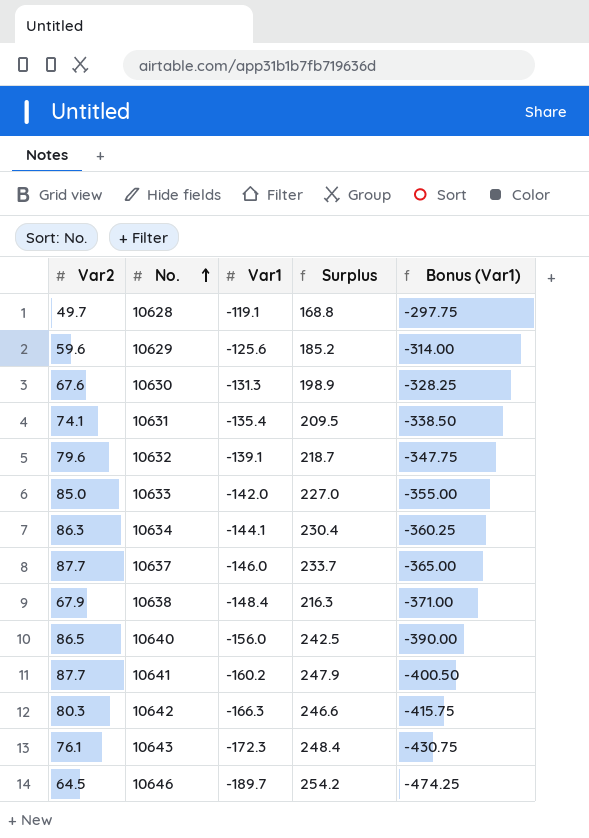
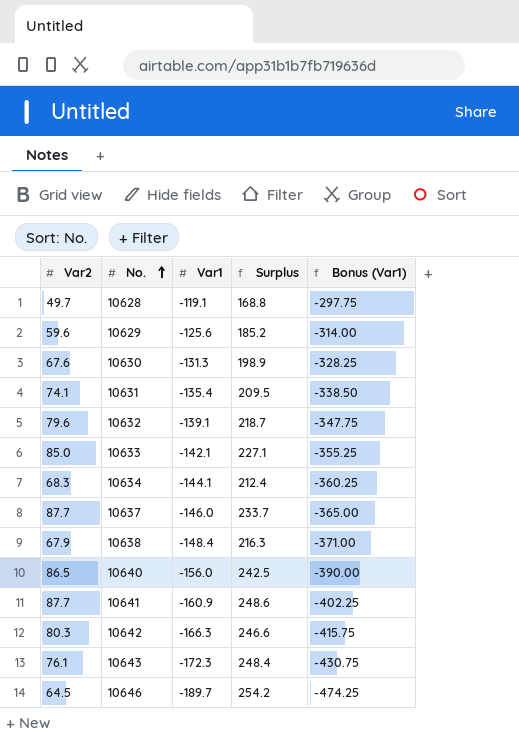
10633 | Var1: -142.0 -> -142.1
10633 | Surplus: 227.0 -> 227.1
10633 | Bonus (Var1): -355.00 -> -355.25
10634 | Var2: 86.3 -> 68.3
10634 | Surplus: 230.4 -> 212.4
10641 | Var1: -160.2 -> -160.9
10641 | Surplus: 247.9 -> 248.6
10641 | Bonus (Var1): -400.50 -> -402.25

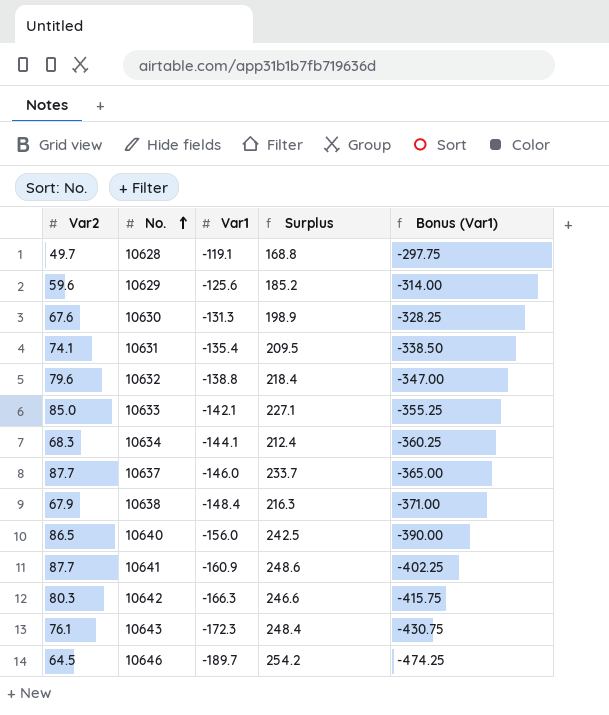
10632 | Var1: -139.1 -> -138.8
10632 | Surplus: 218.7 -> 218.4
10632 | Bonus (Var1): -347.75 -> -347.00

